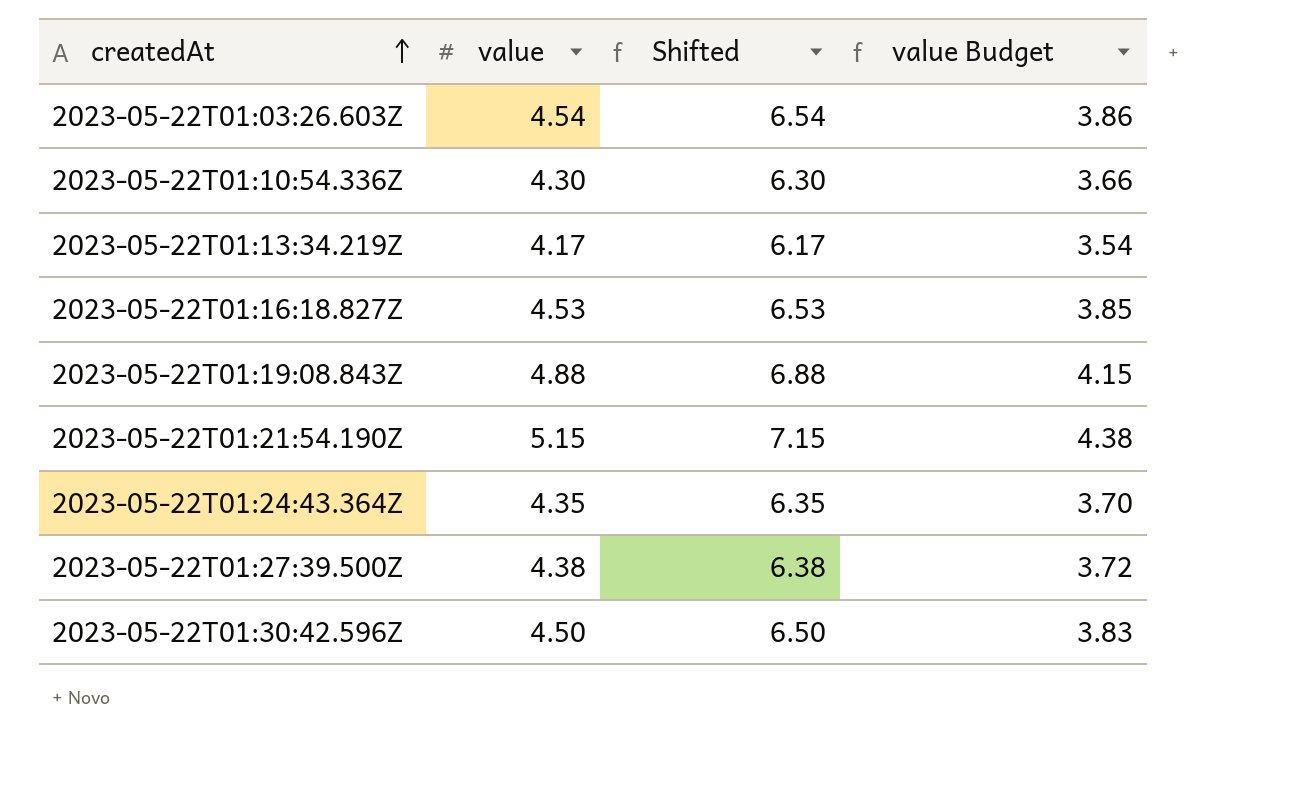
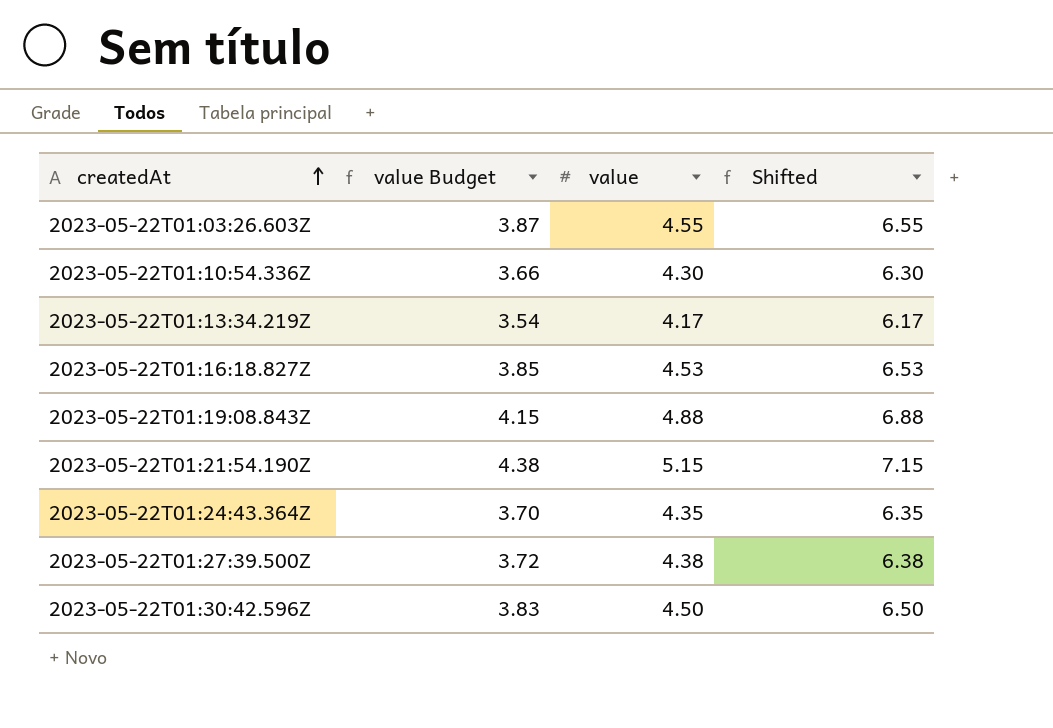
column value Budget | position: 4 -> 2
2023-05-22T01:03:26.603Z | value Budget: 3.86 -> 3.87
2023-05-22T01:03:26.603Z | value: 4.54 -> 4.55
2023-05-22T01:03:26.603Z | Shifted: 6.54 -> 6.55

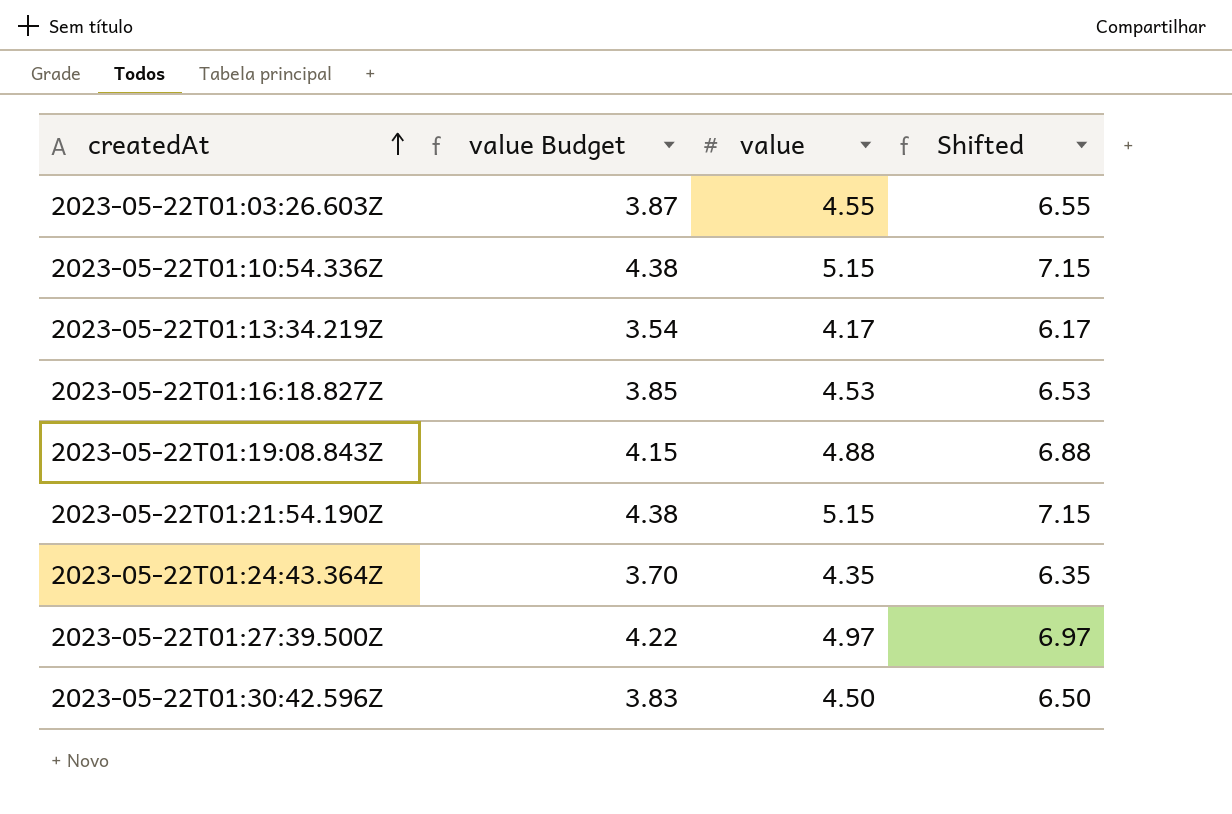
2023-05-22T01:10:54.336Z | value Budget: 3.66 -> 4.38
2023-05-22T01:10:54.336Z | value: 4.30 -> 5.15
2023-05-22T01:10:54.336Z | Shifted: 6.30 -> 7.15
2023-05-22T01:27:39.500Z | value Budget: 3.72 -> 4.22
2023-05-22T01:27:39.500Z | value: 4.38 -> 4.97
2023-05-22T01:27:39.500Z | Shifted: 6.38 -> 6.97

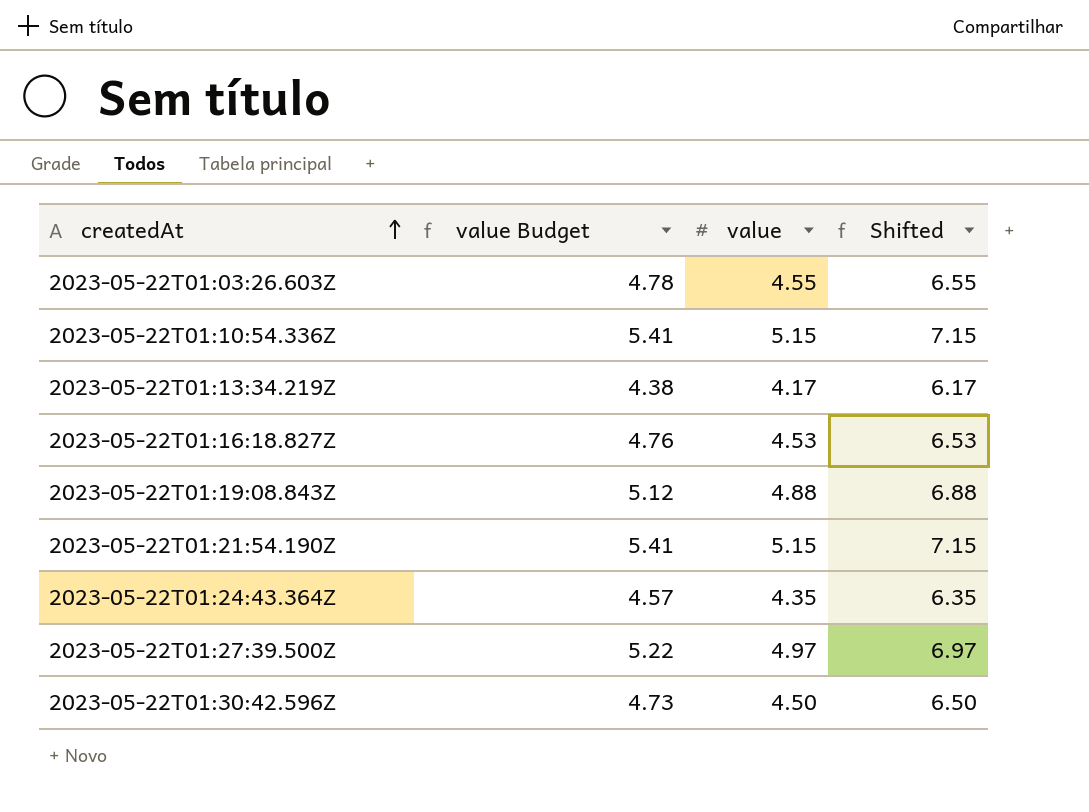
column value Budget | formula: [value] * 0.85 -> [value] * 1.05

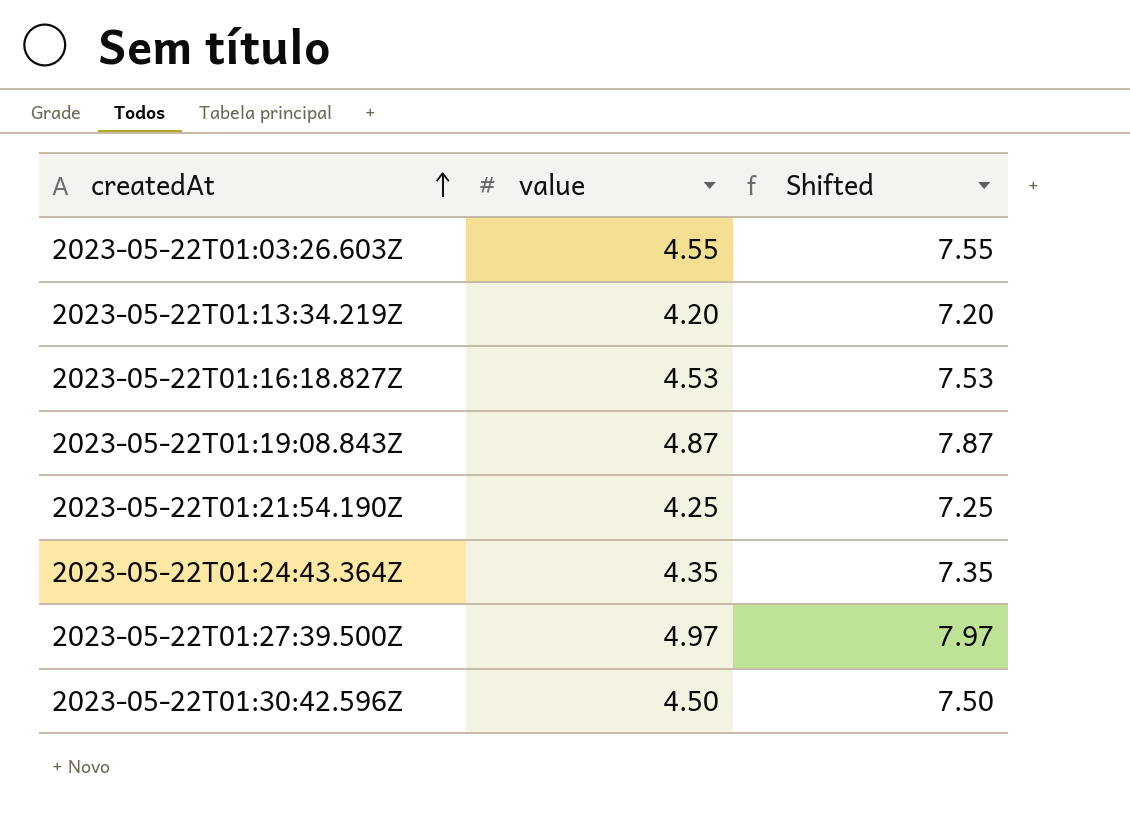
column value Budget | formula: [value] * 1.05 -> none
column Shifted | formula: [value] + 2 -> [value] + 3
row 2023-05-22T01:10:54.336Z: 5.41 | 5.15 | 7.15 -> none
2023-05-22T01:13:34.219Z | value: 4.17 -> 4.20
2023-05-22T01:19:08.843Z | value: 4.88 -> 4.87
2023-05-22T01:21:54.190Z | value: 5.15 -> 4.25

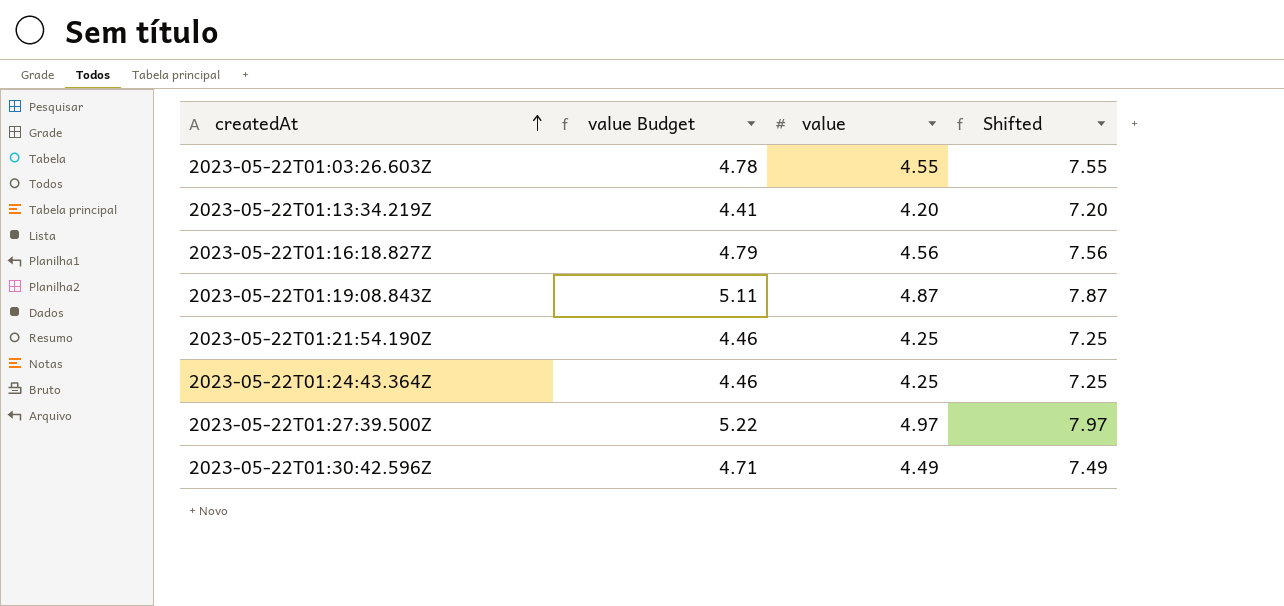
column value Budget | formula: none -> [value] * 1.05
2023-05-22T01:16:18.827Z | value: 4.53 -> 4.56
2023-05-22T01:16:18.827Z | Shifted: 7.53 -> 7.56
2023-05-22T01:24:43.364Z | value: 4.35 -> 4.25
2023-05-22T01:24:43.364Z | Shifted: 7.35 -> 7.25
2023-05-22T01:30:42.596Z | value: 4.50 -> 4.49
2023-05-22T01:30:42.596Z | Shifted: 7.50 -> 7.49

